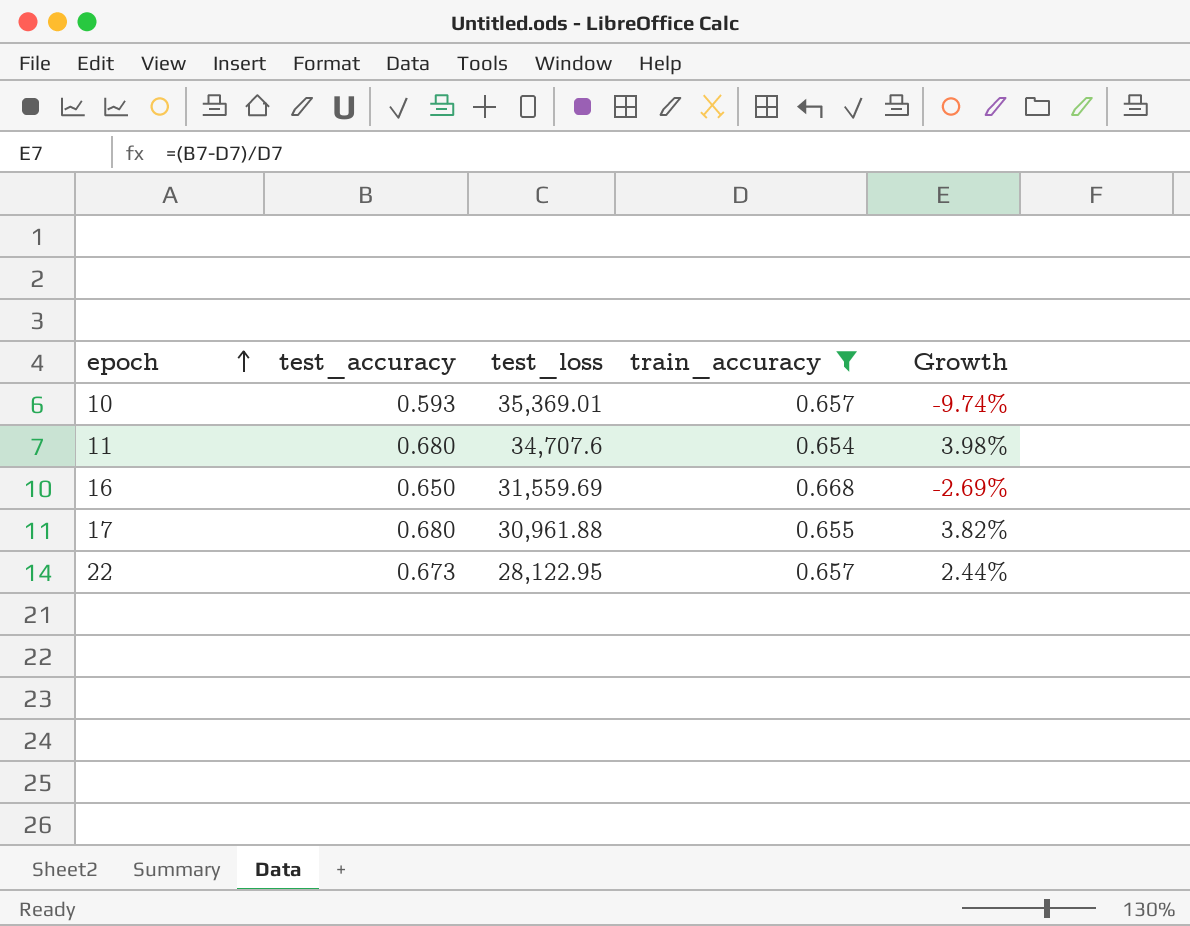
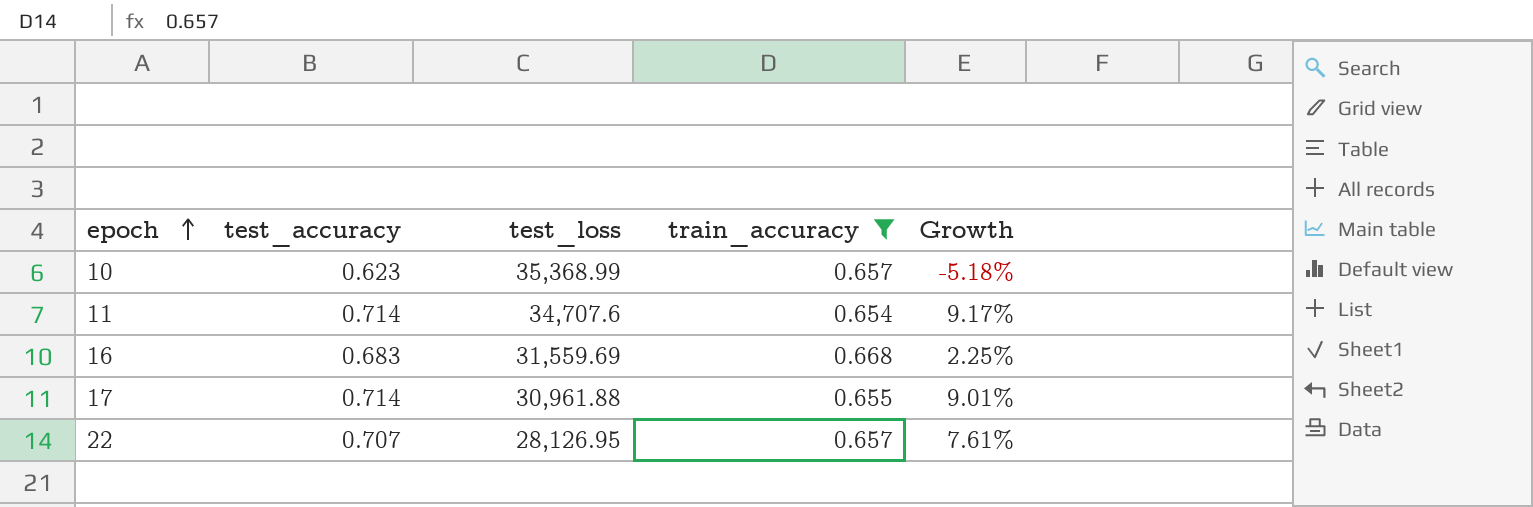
10 | test_accuracy: 0.593 -> 0.623
10 | test_loss: 35,369.01 -> 35,368.99
10 | Growth: -9.74% -> -5.18%
11 | test_accuracy: 0.680 -> 0.714
11 | Growth: 3.98% -> 9.17%
16 | test_accuracy: 0.650 -> 0.683
16 | Growth: -2.69% -> 2.25%
17 | test_accuracy: 0.680 -> 0.714
17 | Growth: 3.82% -> 9.01%
22 | test_accuracy: 0.673 -> 0.707
22 | test_loss: 28,122.95 -> 28,126.95
22 | Growth: 2.44% -> 7.61%

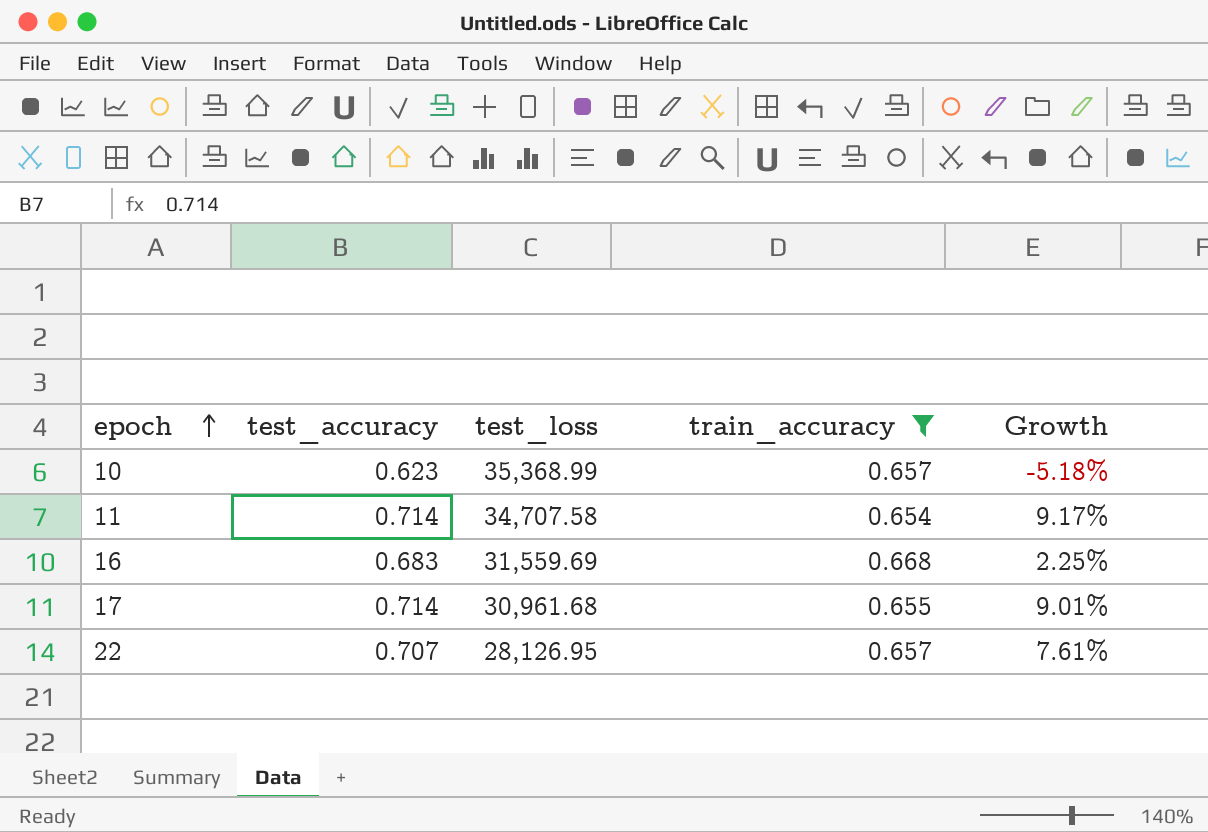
11 | test_loss: 34,707.6 -> 34,707.58
17 | test_loss: 30,961.88 -> 30,961.68

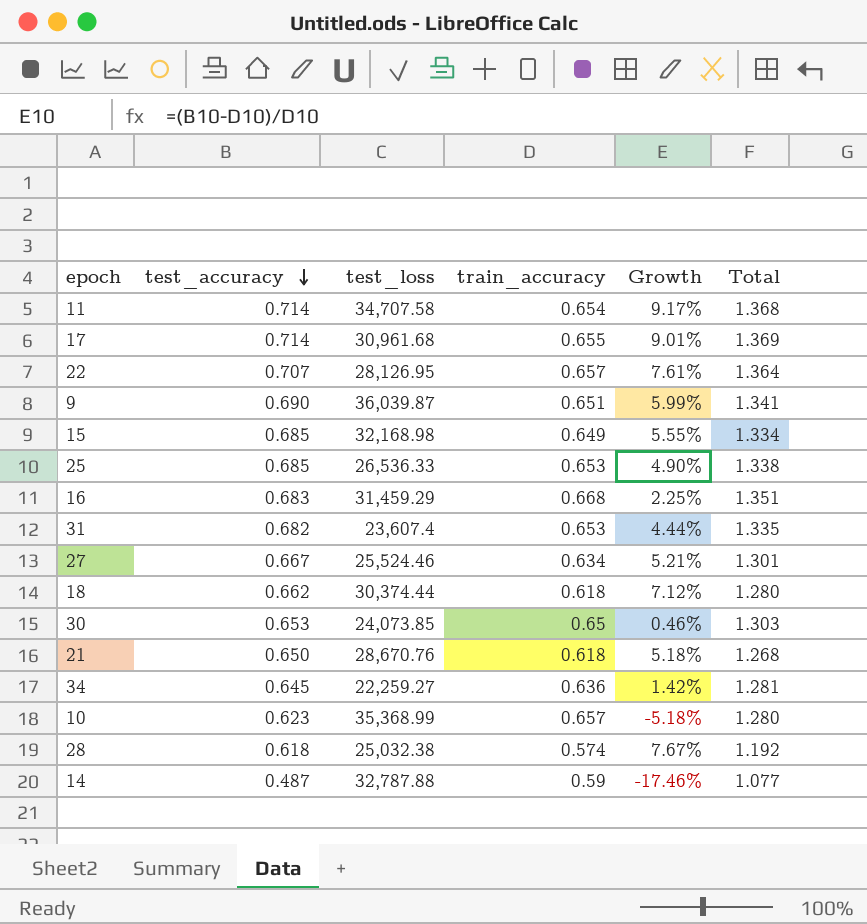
filter: train_accuracy >= 0.654 -> none
row order: epoch ascending -> test_accuracy descending
column Total | formula: none -> [test_accuracy] + [train_accuracy]
16 | test_loss: 31,559.69 -> 31,459.29

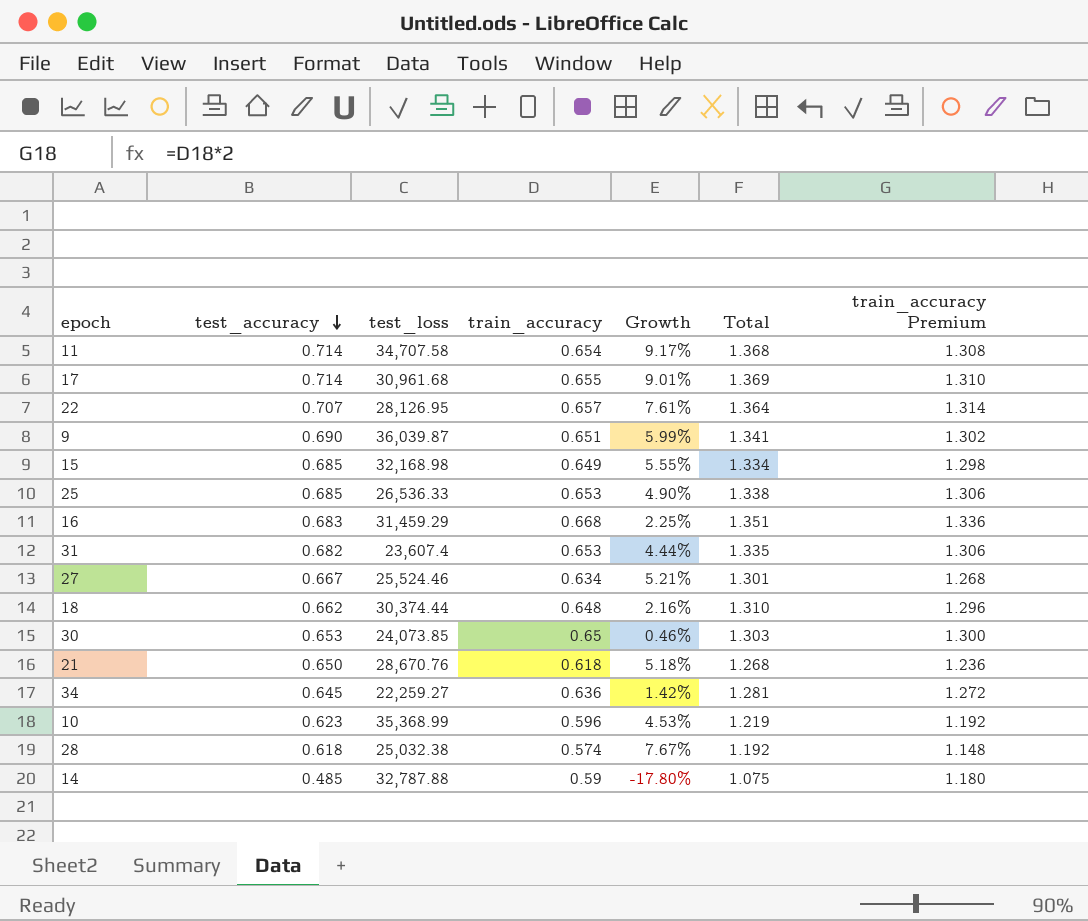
column train_accuracy Premium | formula: none -> [train_accuracy] * 2
18 | train_accuracy: 0.618 -> 0.648
18 | Growth: 7.12% -> 2.16%
18 | Total: 1.280 -> 1.310
10 | train_accuracy: 0.657 -> 0.596
10 | Growth: -5.18% -> 4.53%
10 | Total: 1.280 -> 1.219
14 | test_accuracy: 0.487 -> 0.485
14 | Growth: -17.46% -> -17.80%
14 | Total: 1.077 -> 1.075

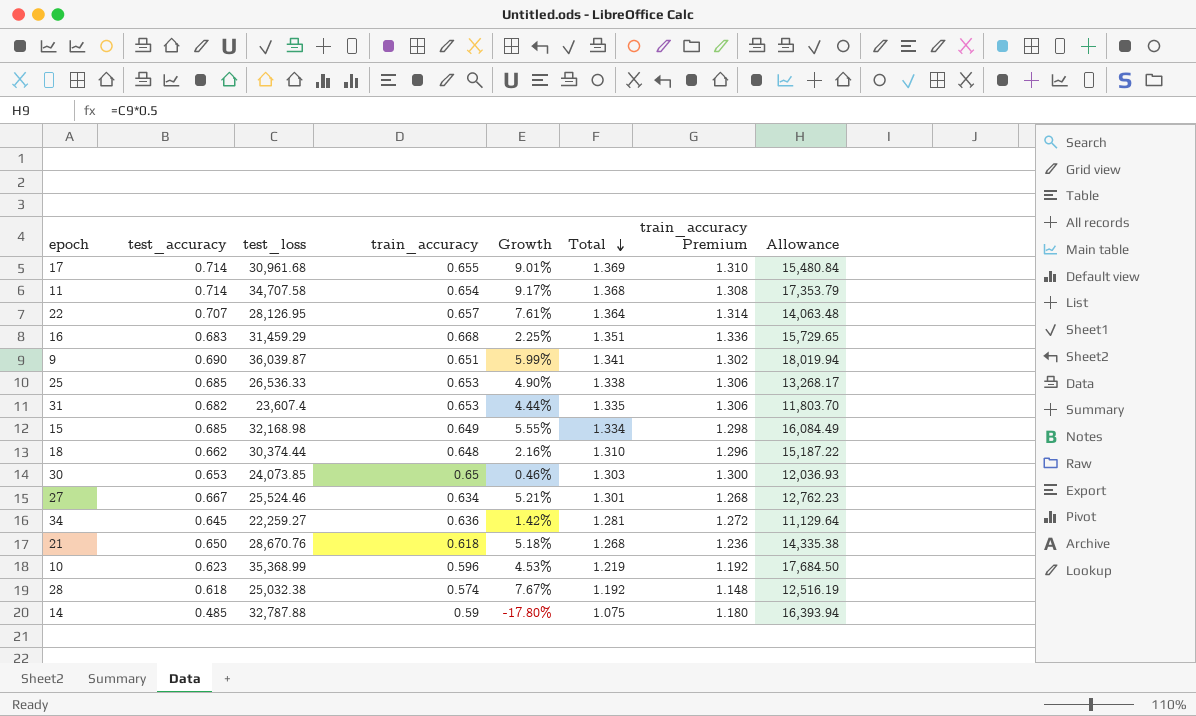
row order: test_accuracy descending -> Total descending
column Allowance | formula: none -> [test_loss] * 0.5

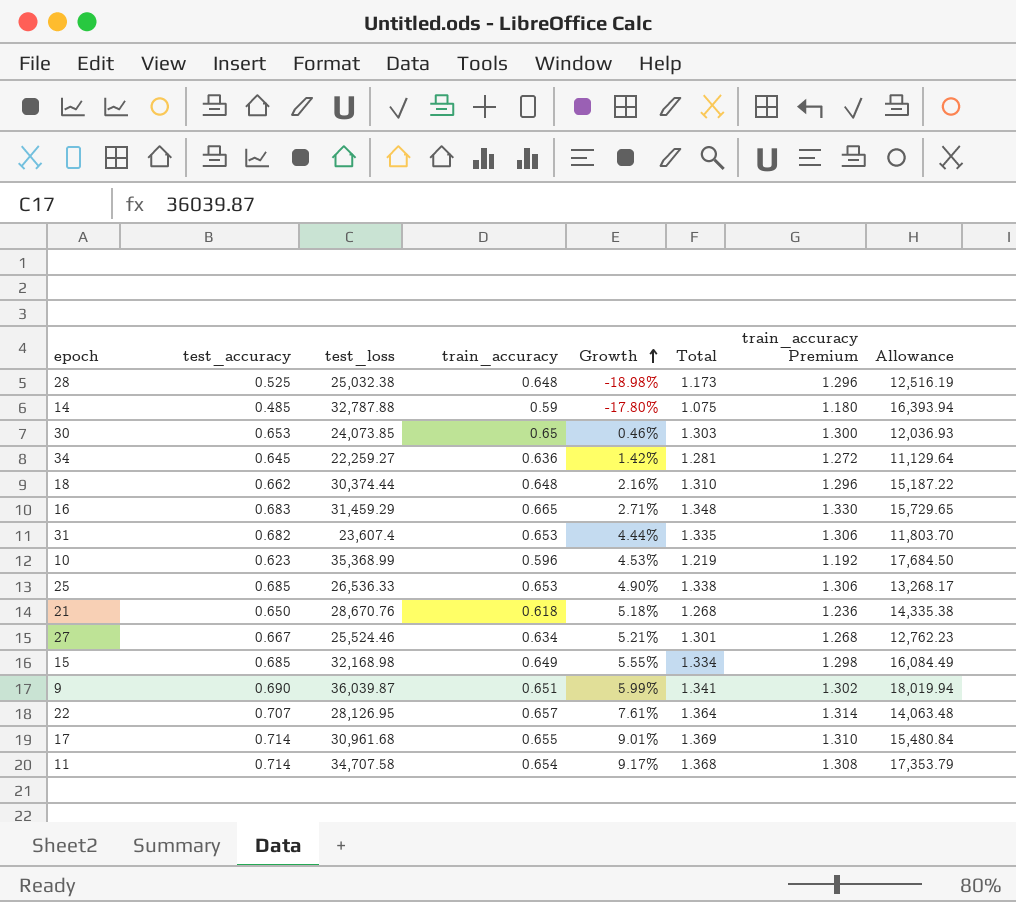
row order: Total descending -> Growth ascending
28 | test_accuracy: 0.618 -> 0.525
28 | train_accuracy: 0.574 -> 0.648
28 | Growth: 7.67% -> -18.98%
28 | Total: 1.192 -> 1.173
28 | train_accuracy Premium: 1.148 -> 1.296
16 | train_accuracy: 0.668 -> 0.665
16 | Growth: 2.25% -> 2.71%
16 | Total: 1.351 -> 1.348
16 | train_accuracy Premium: 1.336 -> 1.330

